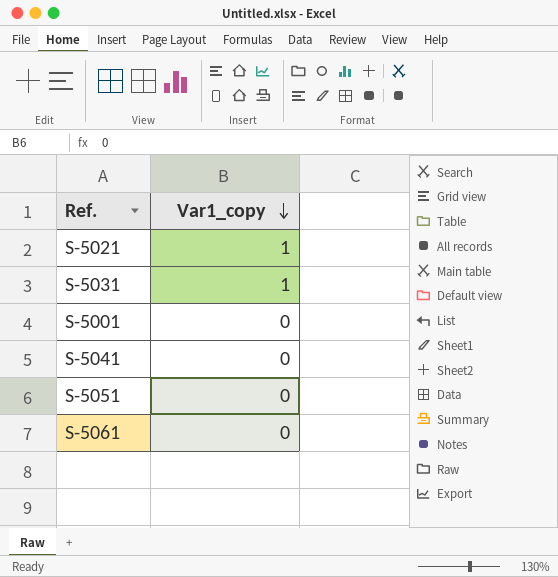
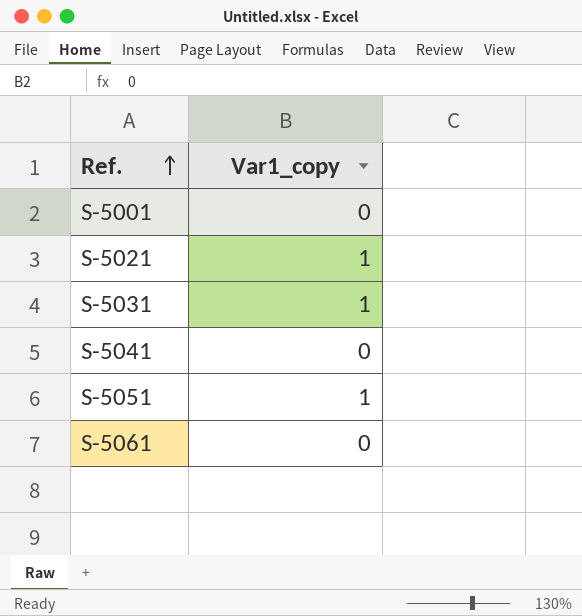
row order: Var1_copy descending -> Ref. ascending
S-5051 | Var1_copy: 0 -> 1

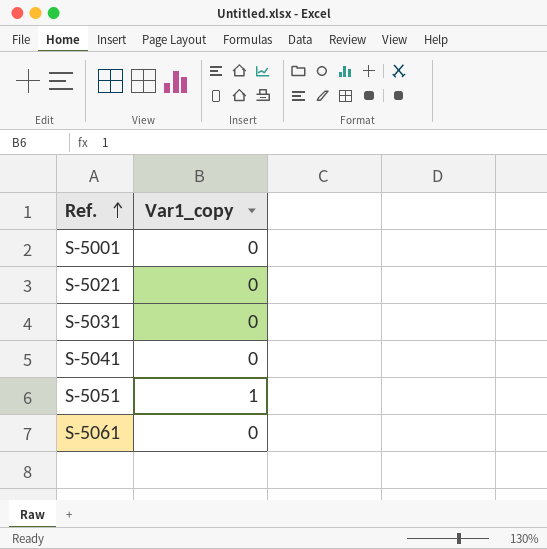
S-5021 | Var1_copy: 1 -> 0
S-5031 | Var1_copy: 1 -> 0

